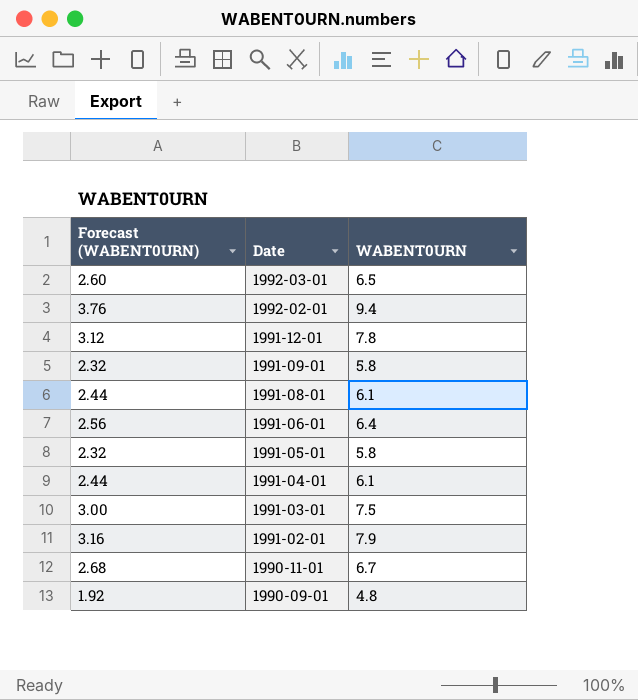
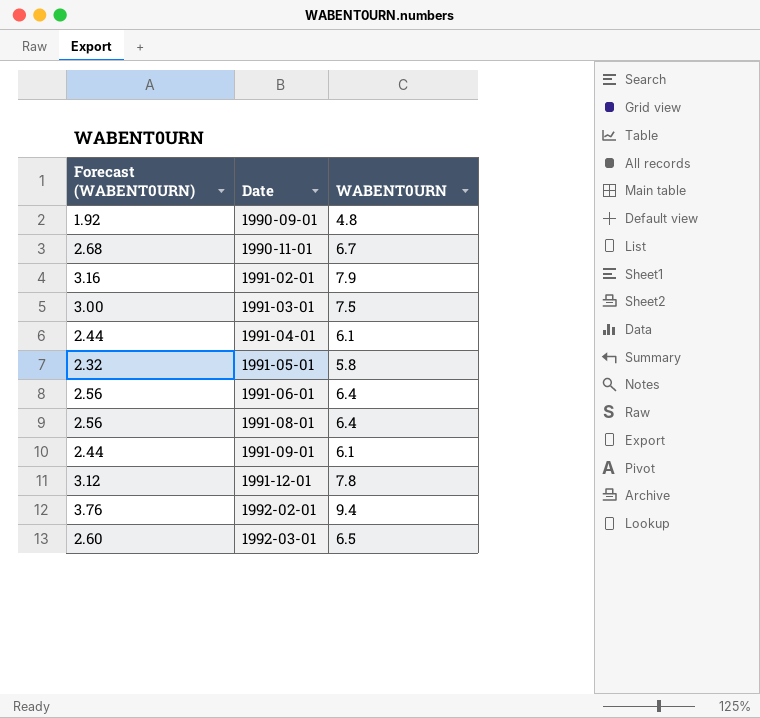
row order: Date descending -> Date ascending
1991-08-01 | Forecast (WABENT0URN): 2.44 -> 2.56
1991-08-01 | WABENT0URN: 6.1 -> 6.4
1991-09-01 | Forecast (WABENT0URN): 2.32 -> 2.44
1991-09-01 | WABENT0URN: 5.8 -> 6.1

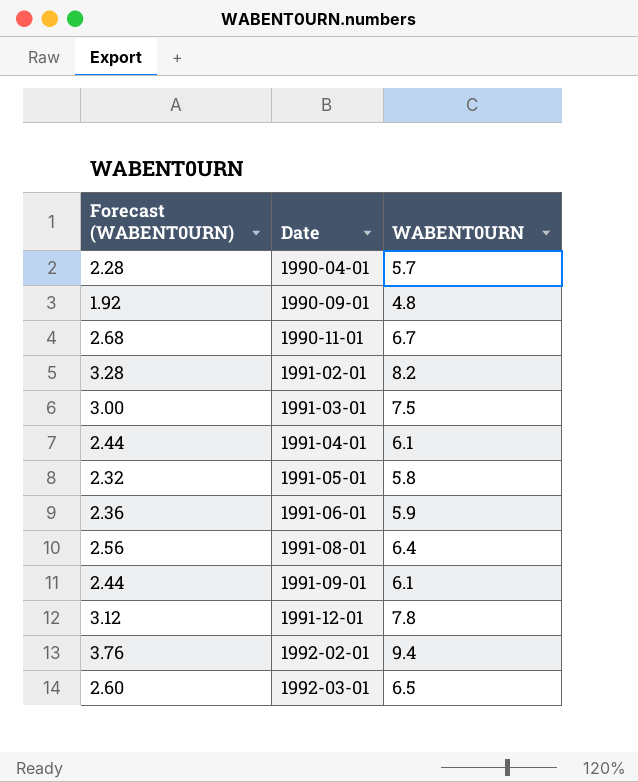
row 1990-04-01: none -> 2.28 | 5.7
1991-02-01 | Forecast (WABENT0URN): 3.16 -> 3.28
1991-02-01 | WABENT0URN: 7.9 -> 8.2
1991-06-01 | Forecast (WABENT0URN): 2.56 -> 2.36
1991-06-01 | WABENT0URN: 6.4 -> 5.9

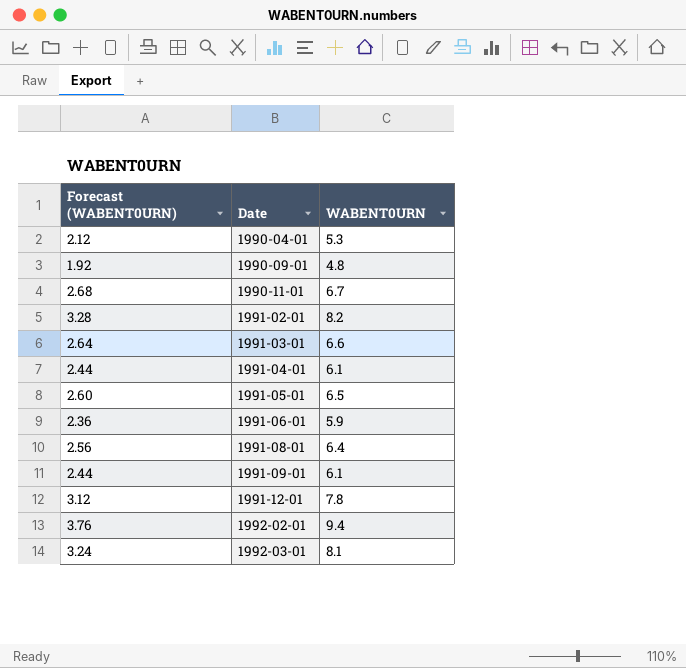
1990-04-01 | Forecast (WABENT0URN): 2.28 -> 2.12
1990-04-01 | WABENT0URN: 5.7 -> 5.3
1991-03-01 | Forecast (WABENT0URN): 3.00 -> 2.64
1991-03-01 | WABENT0URN: 7.5 -> 6.6
1991-05-01 | Forecast (WABENT0URN): 2.32 -> 2.60
1991-05-01 | WABENT0URN: 5.8 -> 6.5
1992-03-01 | Forecast (WABENT0URN): 2.60 -> 3.24
1992-03-01 | WABENT0URN: 6.5 -> 8.1

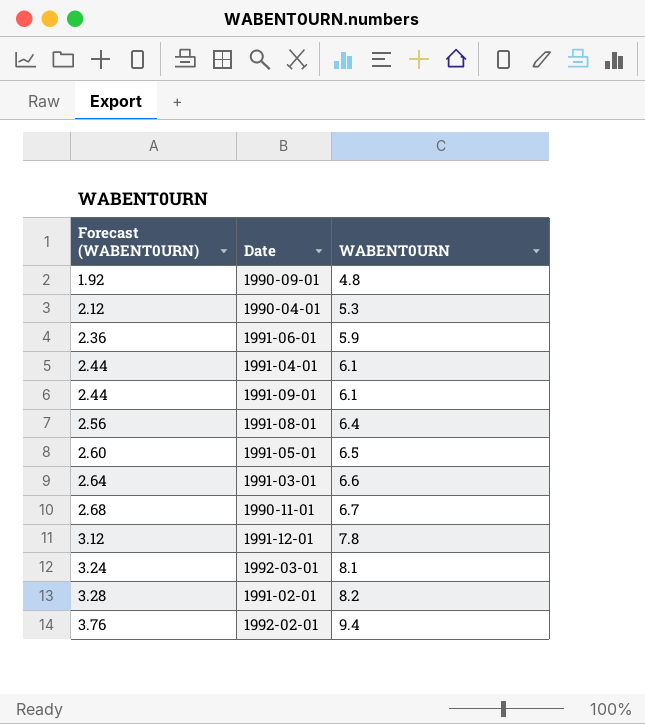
row order: Date ascending -> Forecast (WABENT0URN) ascending

